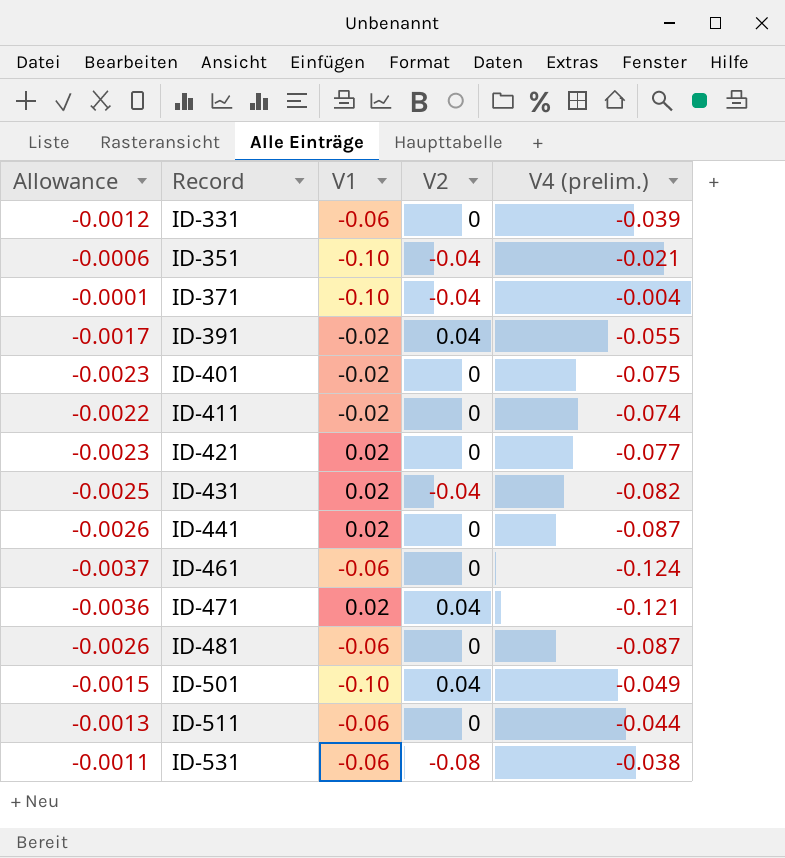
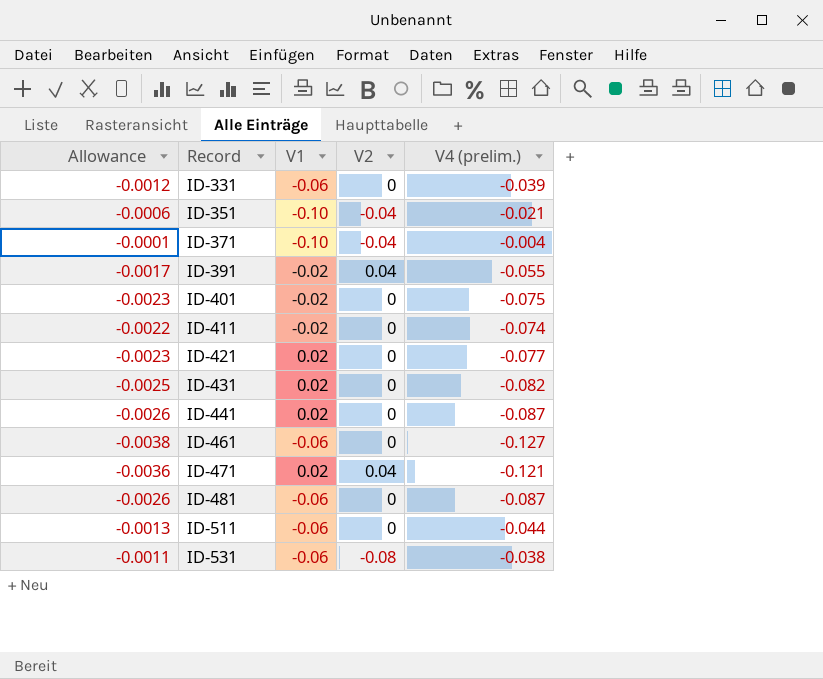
row ID-501: -0.0015 | -0.10 | 0.04 | -0.049 -> none
ID-431 | V2: -0.04 -> 0
ID-461 | Allowance: -0.0037 -> -0.0038
ID-461 | V4 (prelim.): -0.124 -> -0.127

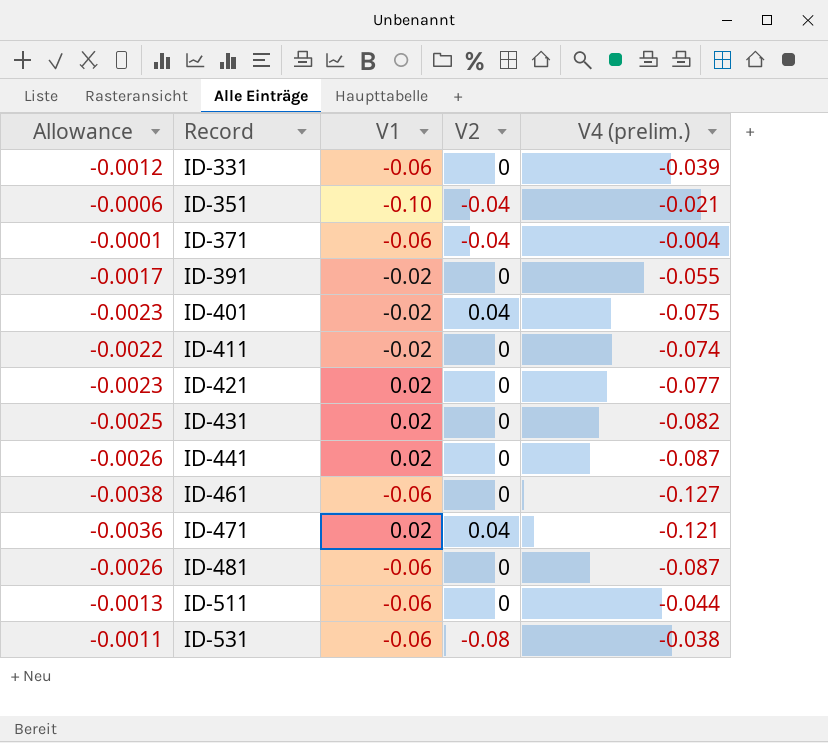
ID-371 | V1: -0.10 -> -0.06
ID-391 | V2: 0.04 -> 0
ID-401 | V2: 0 -> 0.04

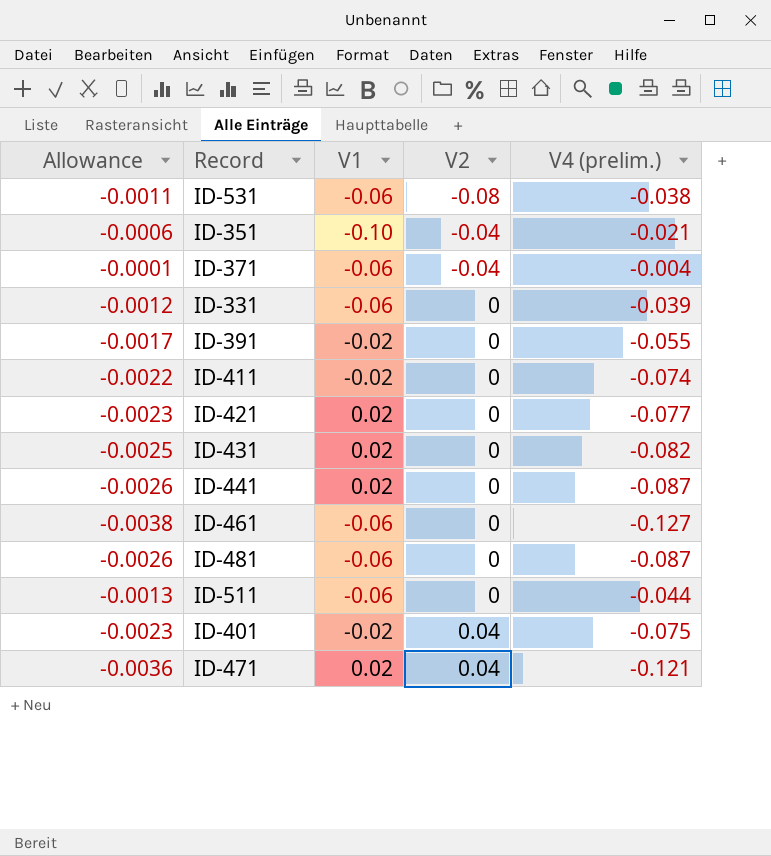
row order: Record ascending -> V2 ascending

